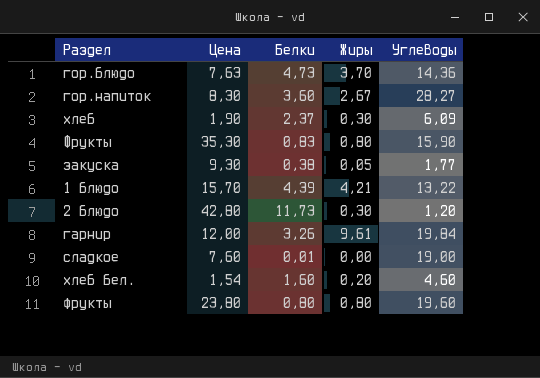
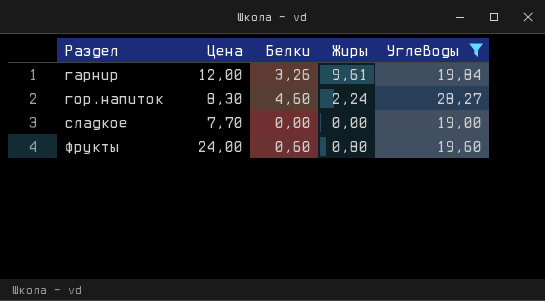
filter: none -> Углеводы >= 19,00
row order: none -> Раздел ascending
гор.напиток | Белки: 3,60 -> 4,60
гор.напиток | Жиры: 2,67 -> 2,24
сладкое | Цена: 7,60 -> 7,70
сладкое | Белки: 0,01 -> 0,00
фрукты | Цена: 23,80 -> 24,00
фрукты | Белки: 0,80 -> 0,60

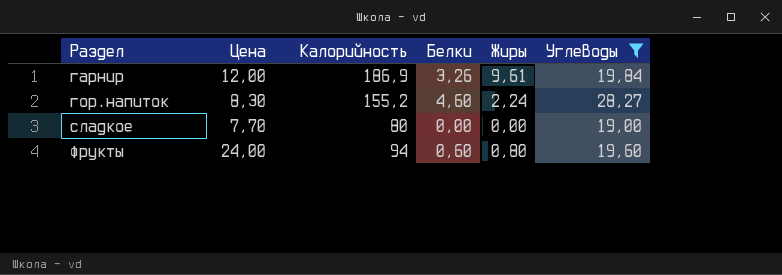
column Калорийность | position: none -> 3

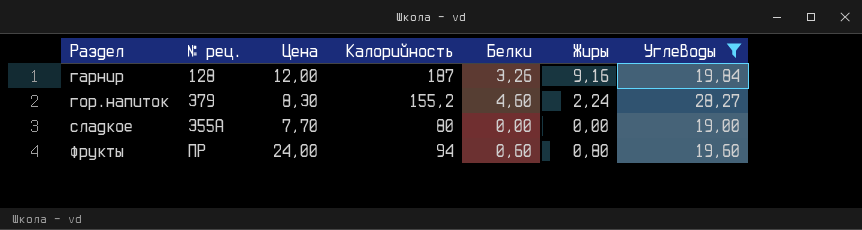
column № рец. | position: none -> 2
гарнир | Калорийность: 186,9 -> 187
гарнир | Жиры: 9,61 -> 9,16

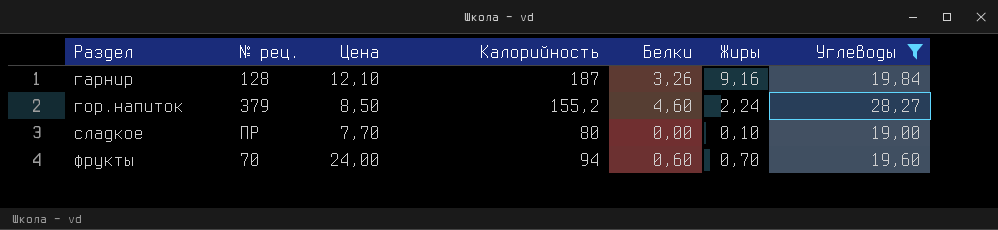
гарнир | Цена: 12,00 -> 12,10
гор.напиток | Цена: 8,30 -> 8,50
сладкое | № рец.: 355А -> ПР
сладкое | Жиры: 0,00 -> 0,10
фрукты | № рец.: ПР -> 70
фрукты | Жиры: 0,80 -> 0,70

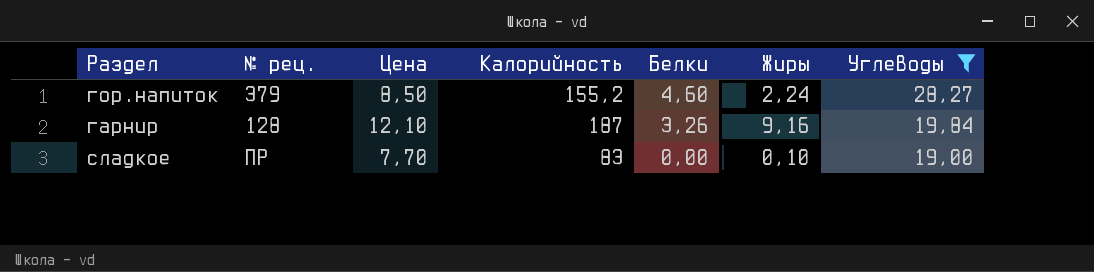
row order: Раздел ascending -> Белки descending
row фрукты: 70 | 24,00 | 94 | 0,60 | 0,70 | 19,60 -> none
сладкое | Калорийность: 80 -> 83

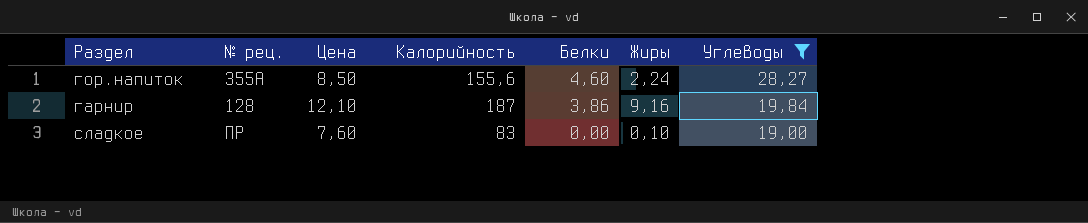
гор.напиток | № рец.: 379 -> 355А
гор.напиток | Калорийность: 155,2 -> 155,6
гарнир | Белки: 3,26 -> 3,86
сладкое | Цена: 7,70 -> 7,60

